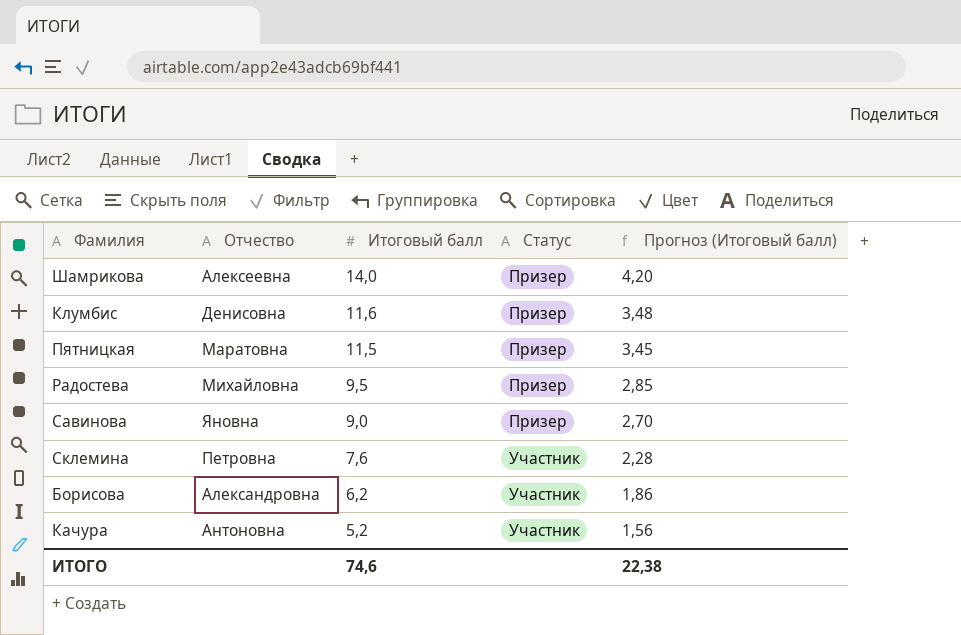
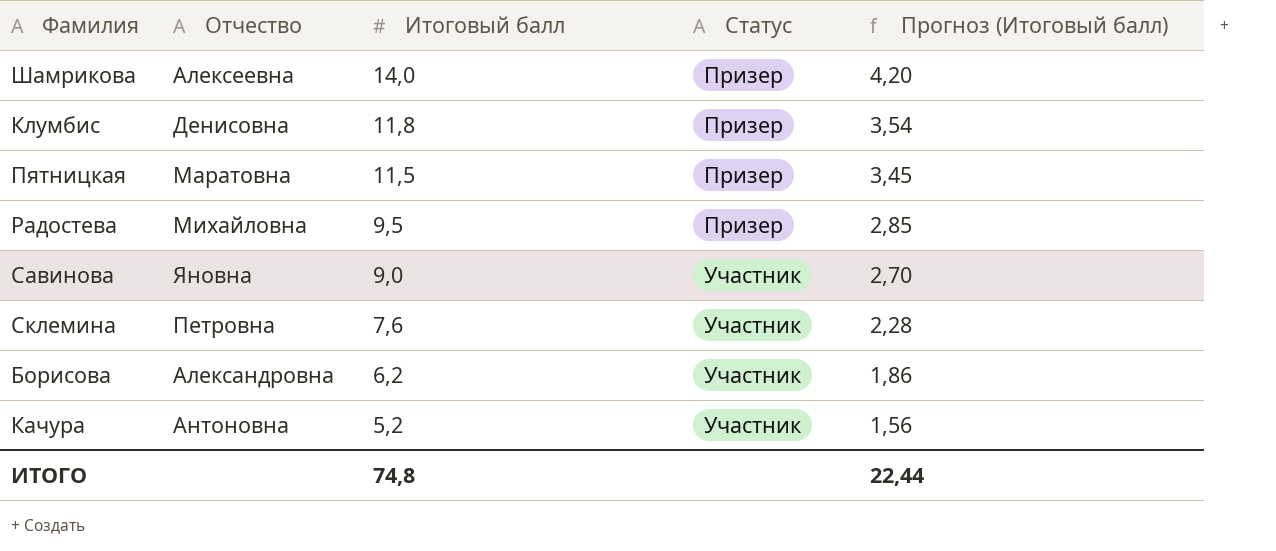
Клумбис | Итоговый балл: 11,6 -> 11,8
Клумбис | Прогноз (Итоговый балл): 3,48 -> 3,54
Савинова | Статус: Призер -> Участник
ИТОГО | Итоговый балл: 74,6 -> 74,8
ИТОГО | Прогноз (Итоговый балл): 22,38 -> 22,44

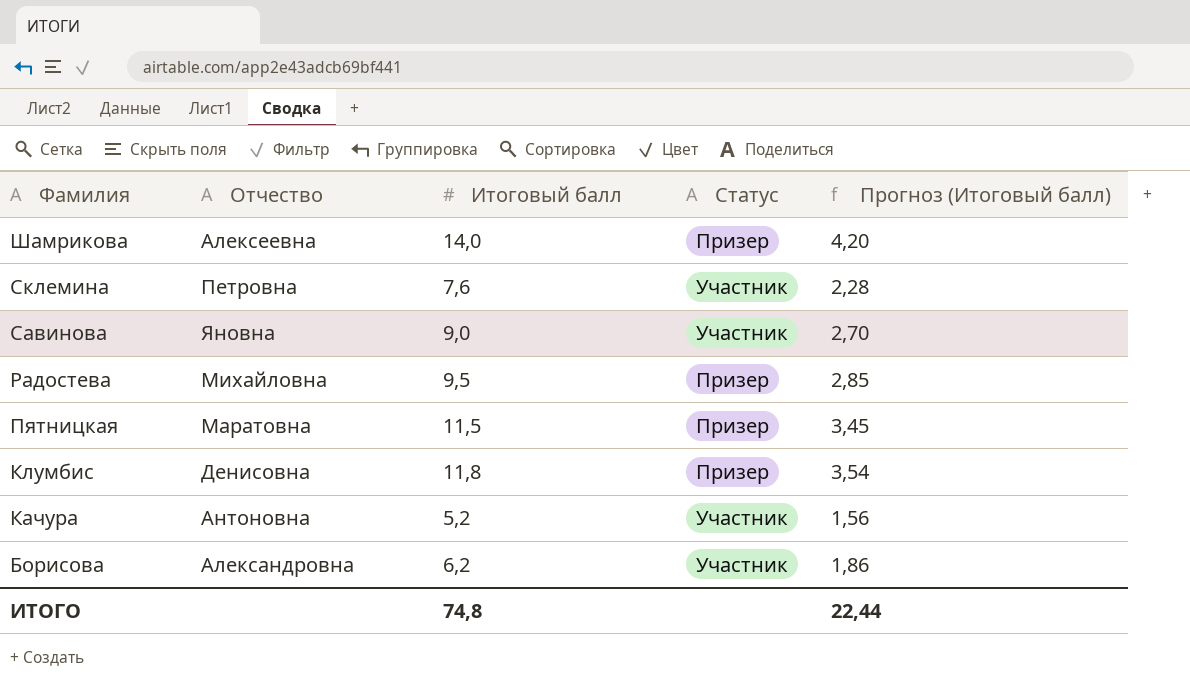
row order: Итоговый балл descending -> Фамилия descending

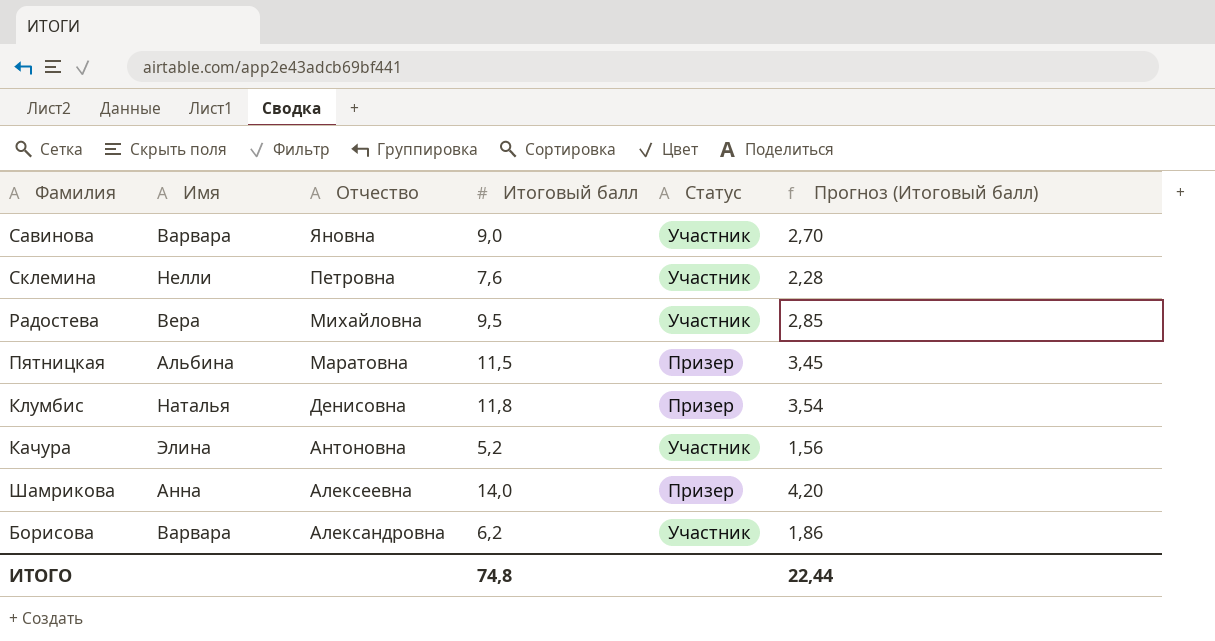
row order: Фамилия descending -> Отчество descending
column Имя | position: none -> 2
Радостева | Статус: Призер -> Участник

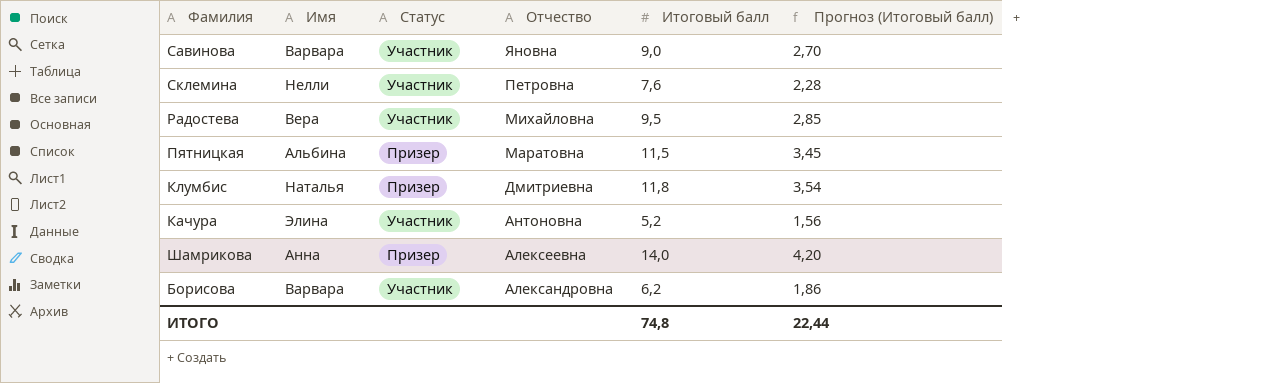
column Статус | position: 5 -> 3
Клумбис | Отчество: Денисовна -> Дмитриевна

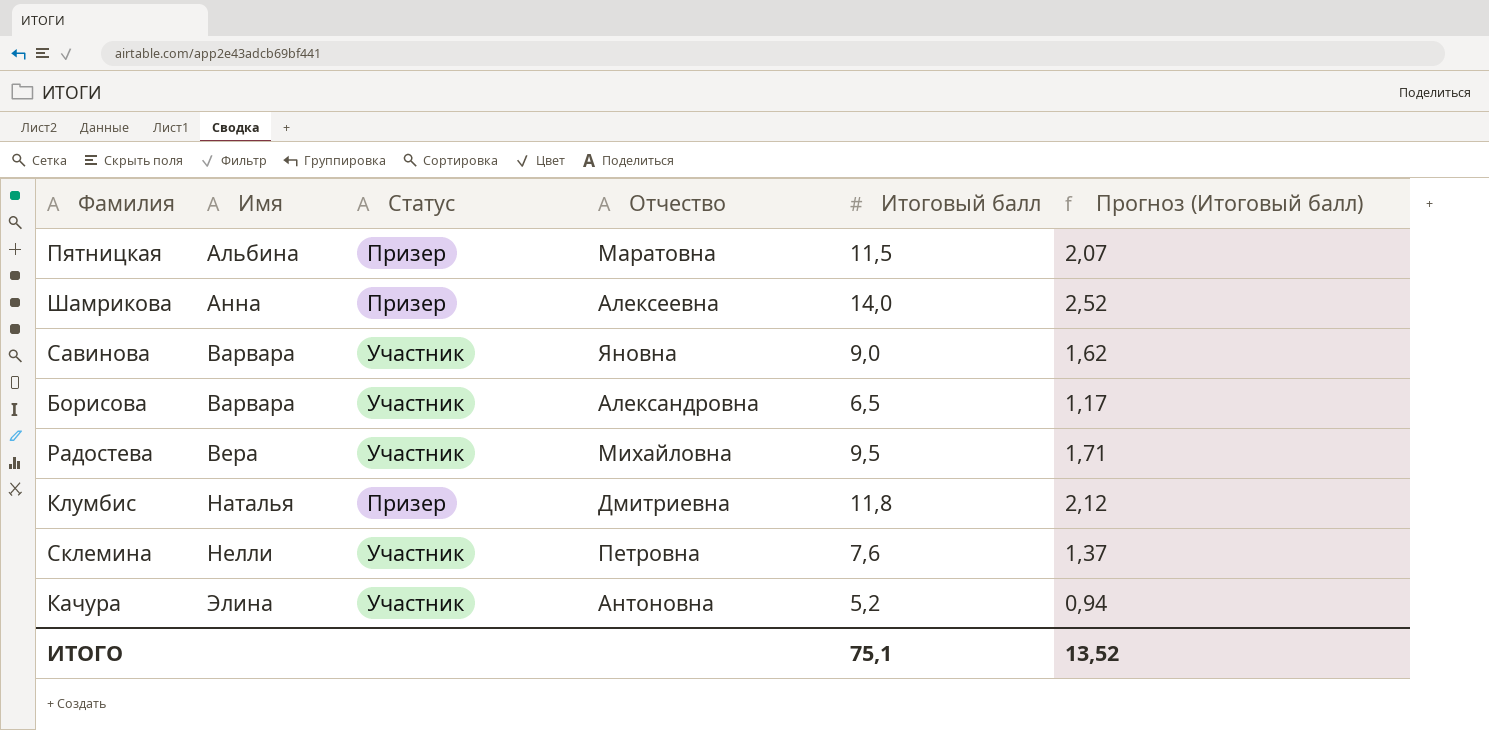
row order: Отчество descending -> Имя ascending
column Прогноз (Итоговый балл) | formula: [Итоговый балл] * 0,3 -> [Итоговый балл] * 0,18
Борисова | Итоговый балл: 6,2 -> 6,5
ИТОГО | Итоговый балл: 74,8 -> 75,1
ИТОГО | Прогноз (Итоговый балл): 22,44 -> 13,52

